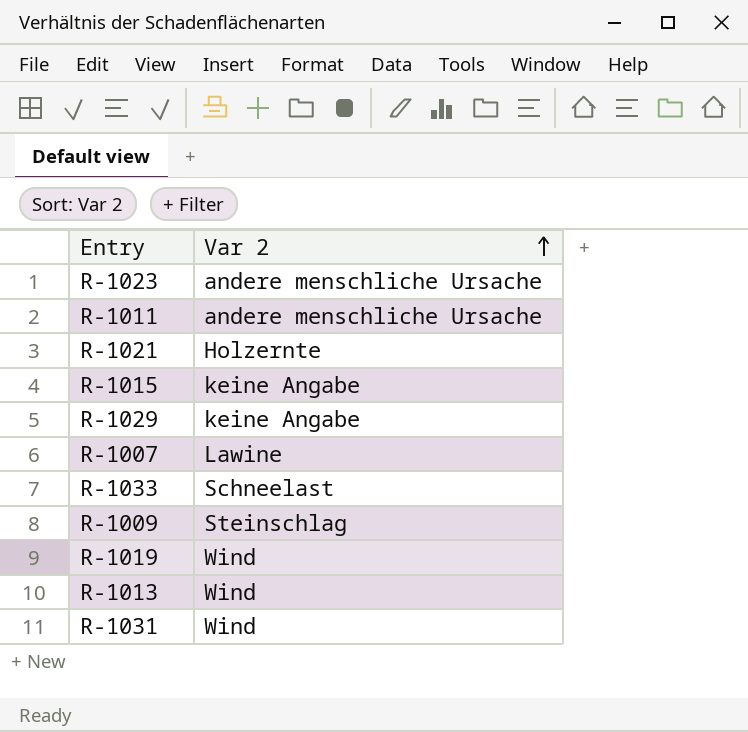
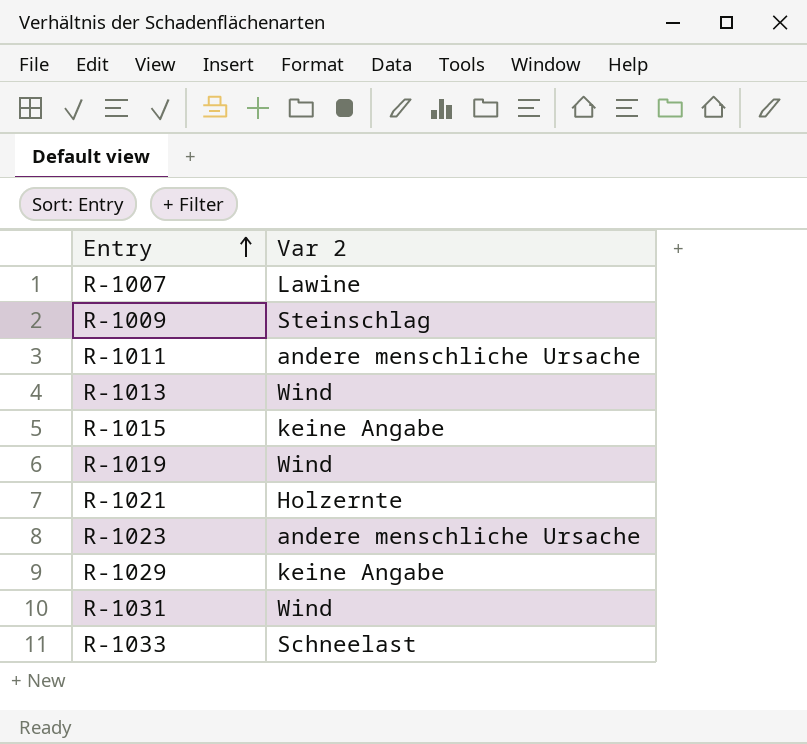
row order: Var 2 ascending -> Entry ascending

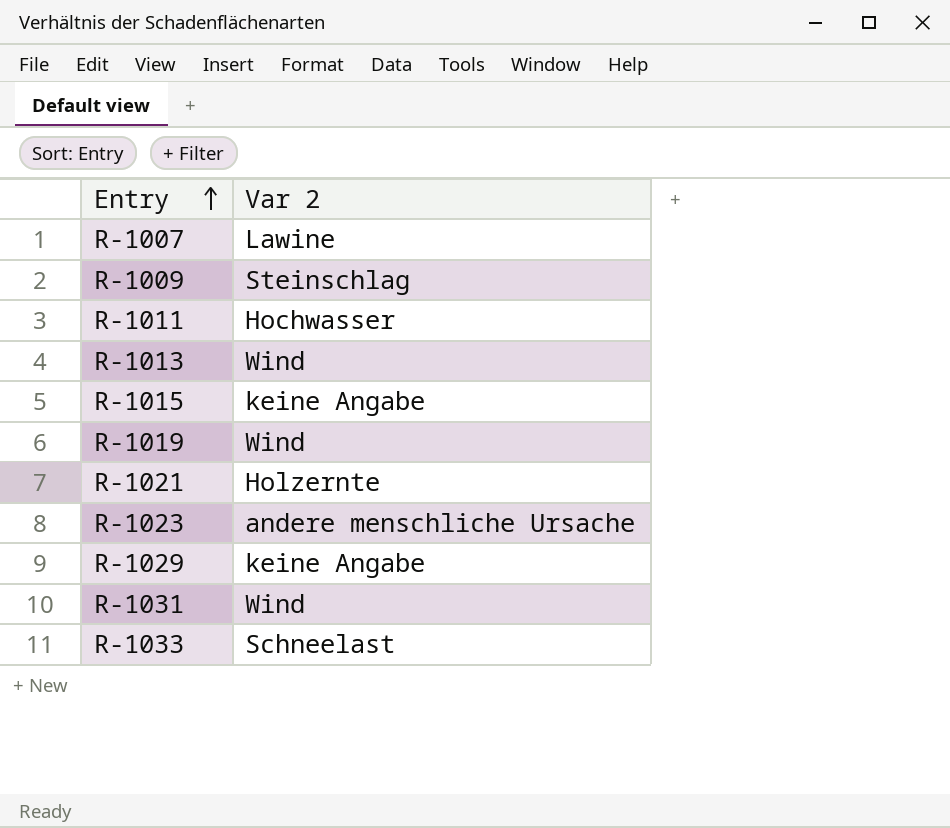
R-1011 | Var 2: andere menschliche Ursache -> Hochwasser

